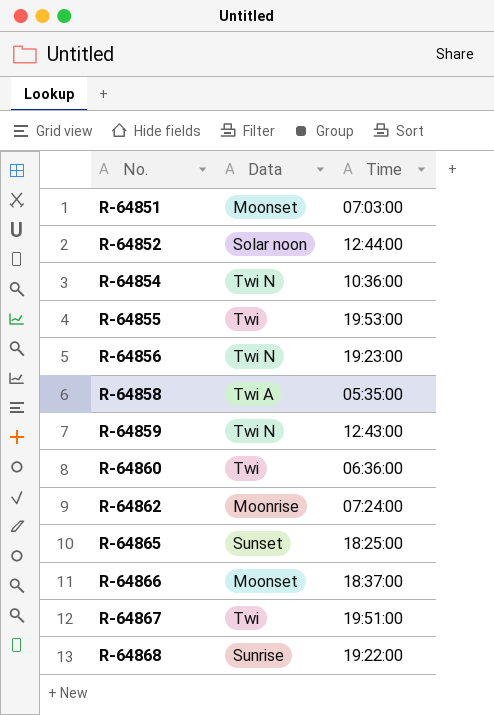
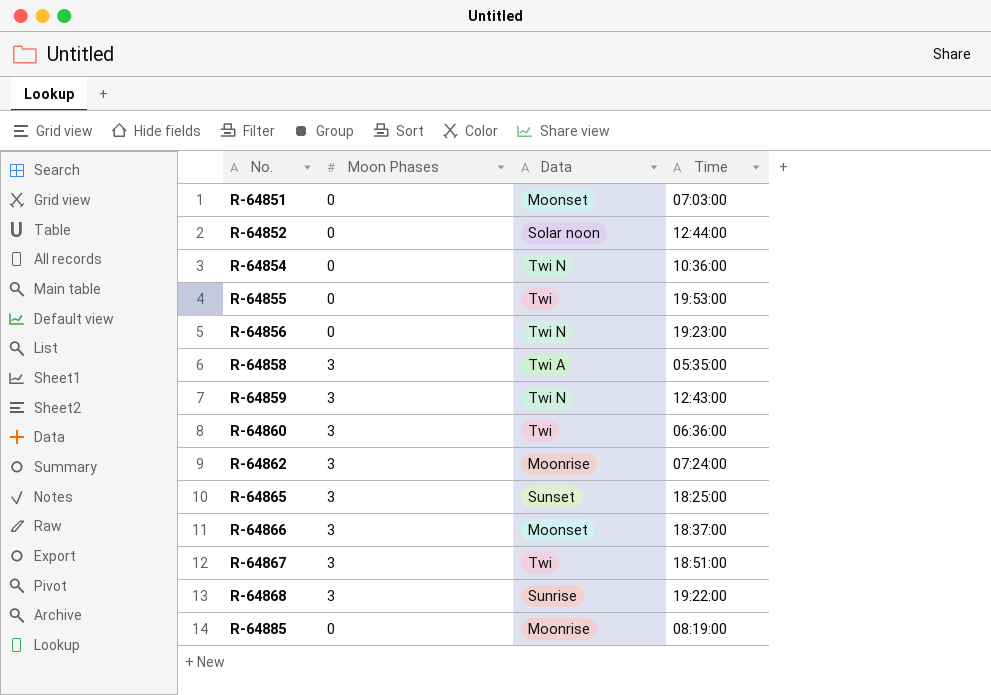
column Moon Phases | position: none -> 2
R-64867 | Time: 19:51:00 -> 18:51:00
row R-64885: none -> 0 | Moonrise | 08:19:00

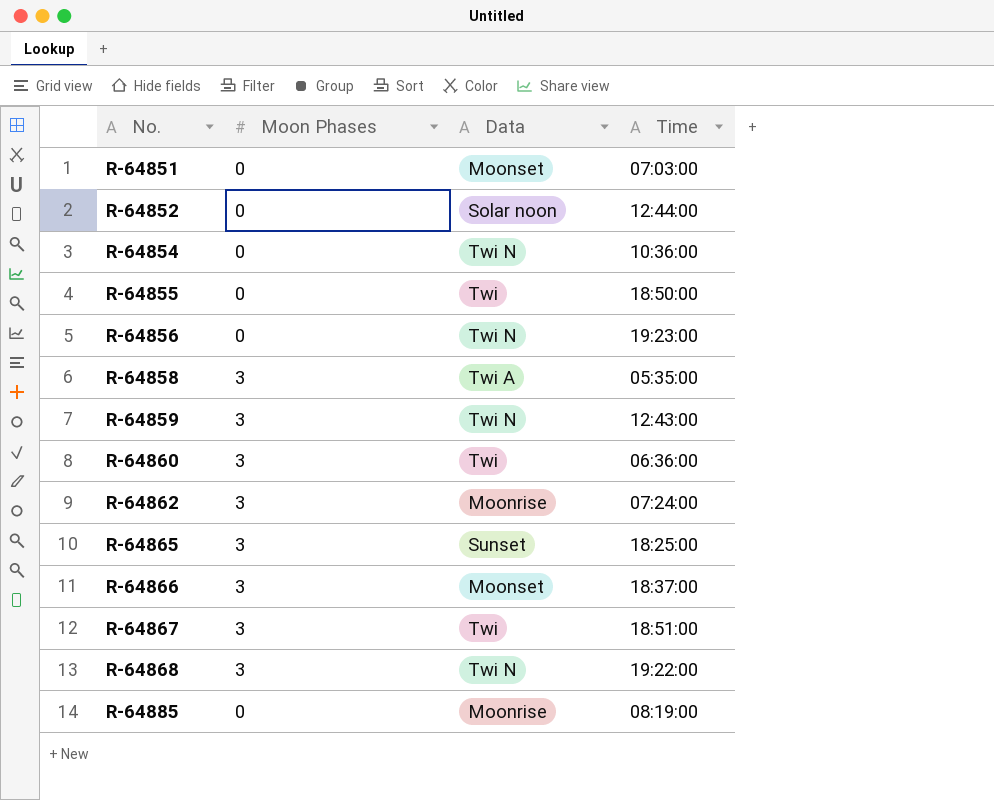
R-64855 | Time: 19:53:00 -> 18:50:00
R-64868 | Data: Sunrise -> Twi N

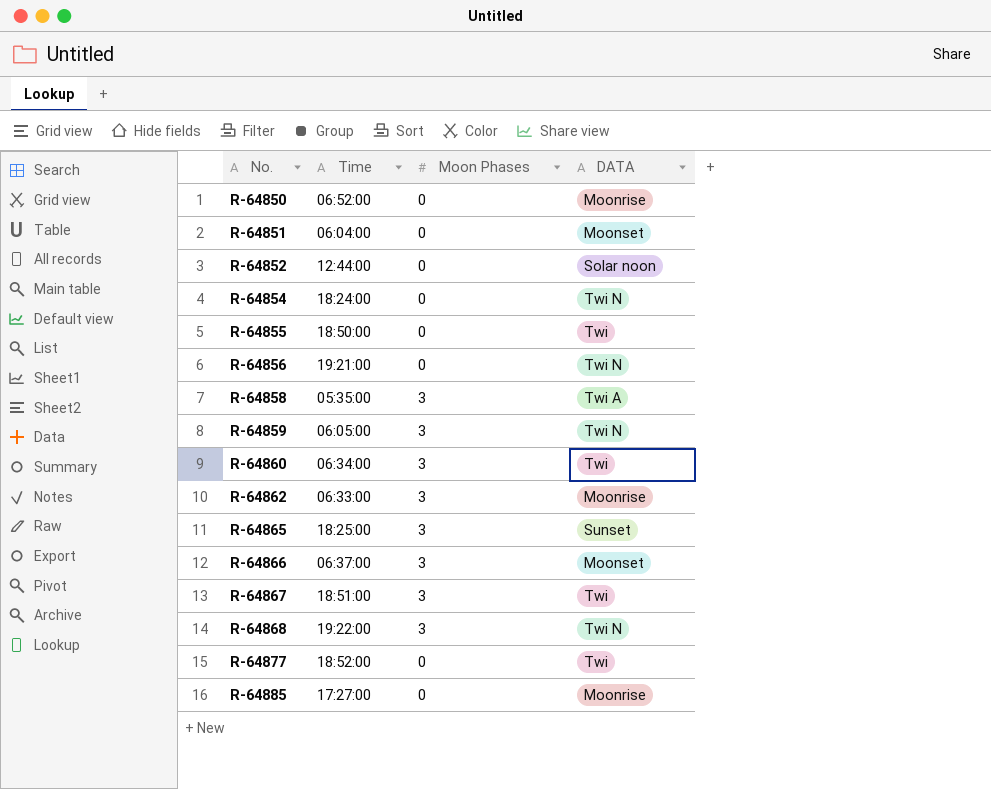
column Time | position: 4 -> 2
column name: Data -> DATA
row R-64850: none -> 06:52:00 | 0 | Moonrise
R-64851 | Time: 07:03:00 -> 06:04:00
R-64854 | Time: 10:36:00 -> 18:24:00
R-64856 | Time: 19:23:00 -> 19:21:00
R-64859 | Time: 12:43:00 -> 06:05:00
R-64860 | Time: 06:36:00 -> 06:34:00
R-64862 | Time: 07:24:00 -> 06:33:00
R-64866 | Time: 18:37:00 -> 06:37:00
row R-64877: none -> 18:52:00 | 0 | Twi
R-64885 | Time: 08:19:00 -> 17:27:00

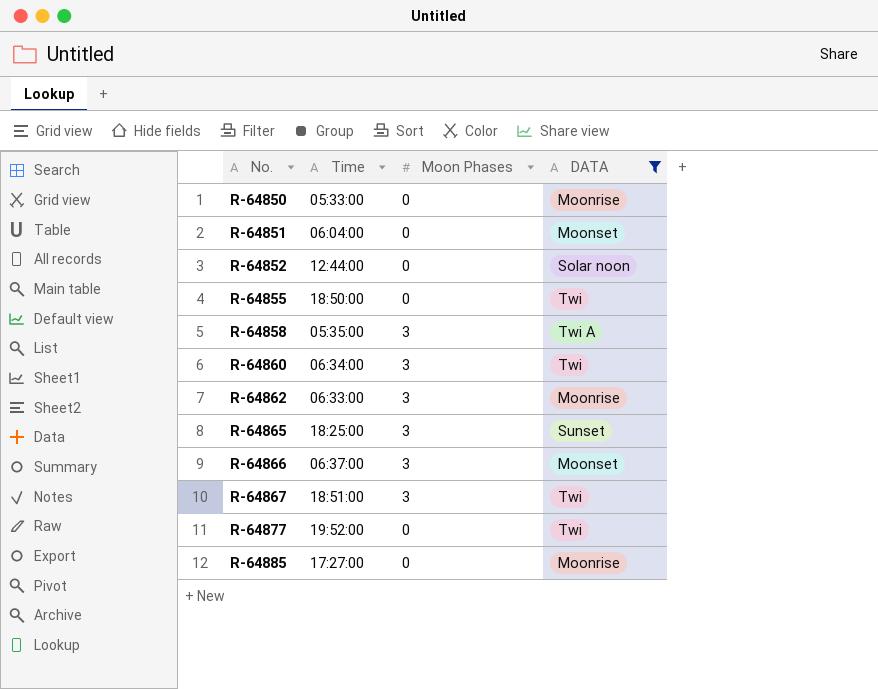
filter: none -> DATA != Twi N
R-64850 | Time: 06:52:00 -> 05:33:00
R-64877 | Time: 18:52:00 -> 19:52:00

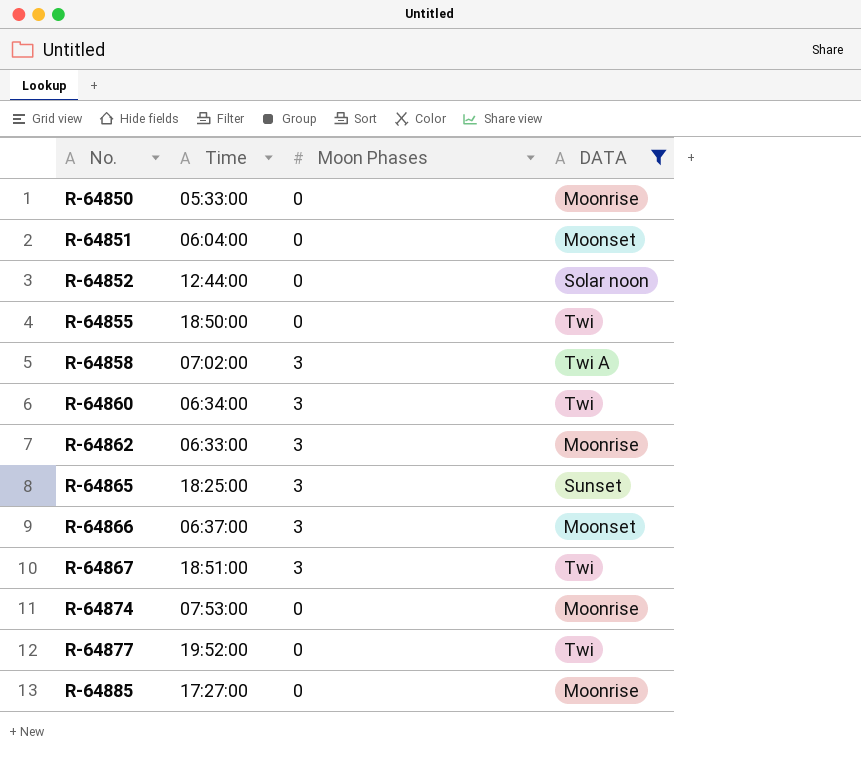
R-64858 | Time: 05:35:00 -> 07:02:00
row R-64874: none -> 07:53:00 | 0 | Moonrise

